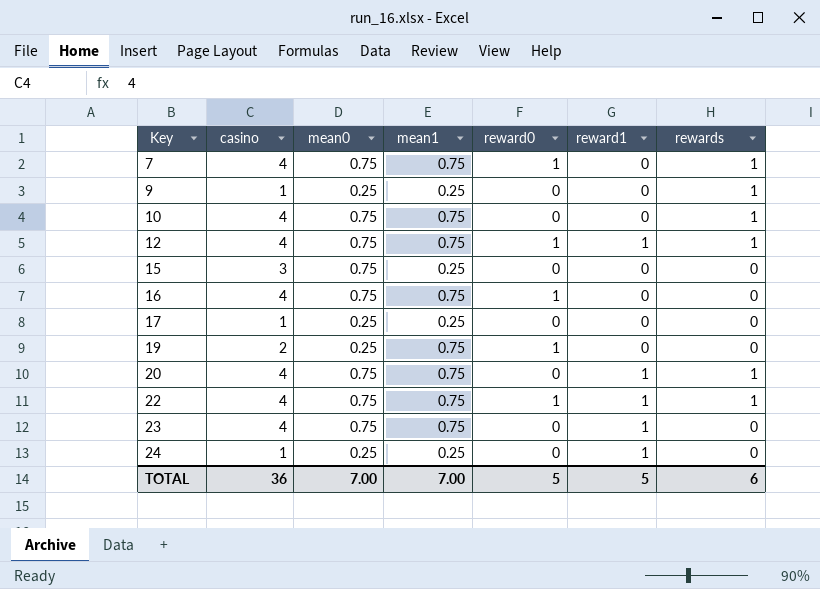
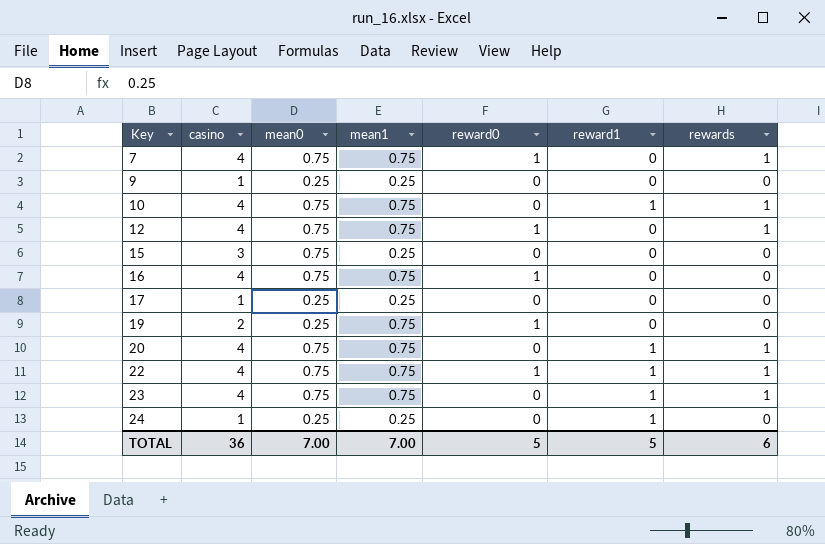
9 | rewards: 1 -> 0
10 | reward1: 0 -> 1
12 | reward1: 1 -> 0
23 | rewards: 0 -> 1

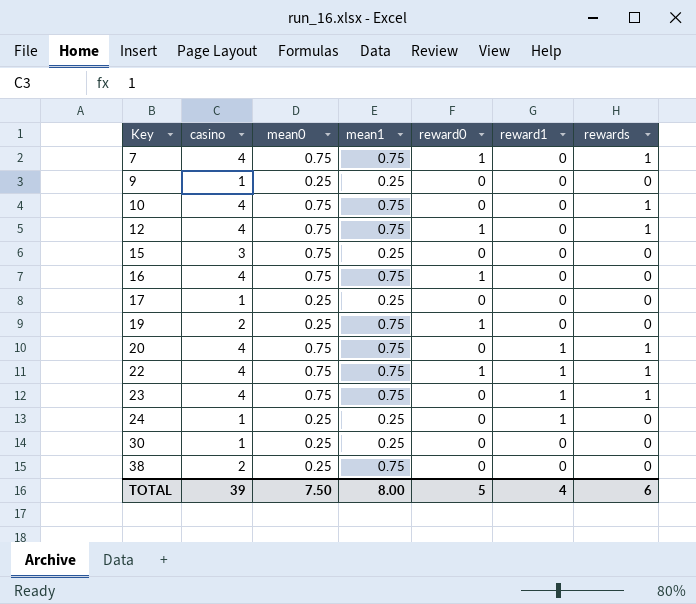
10 | reward1: 1 -> 0
row 30: none -> 1 | 0.25 | 0.25 | 0 | 0 | 0
row 38: none -> 2 | 0.25 | 0.75 | 0 | 0 | 0
TOTAL | casino: 36 -> 39
TOTAL | mean0: 7.00 -> 7.50
TOTAL | mean1: 7.00 -> 8.00
TOTAL | reward1: 5 -> 4

